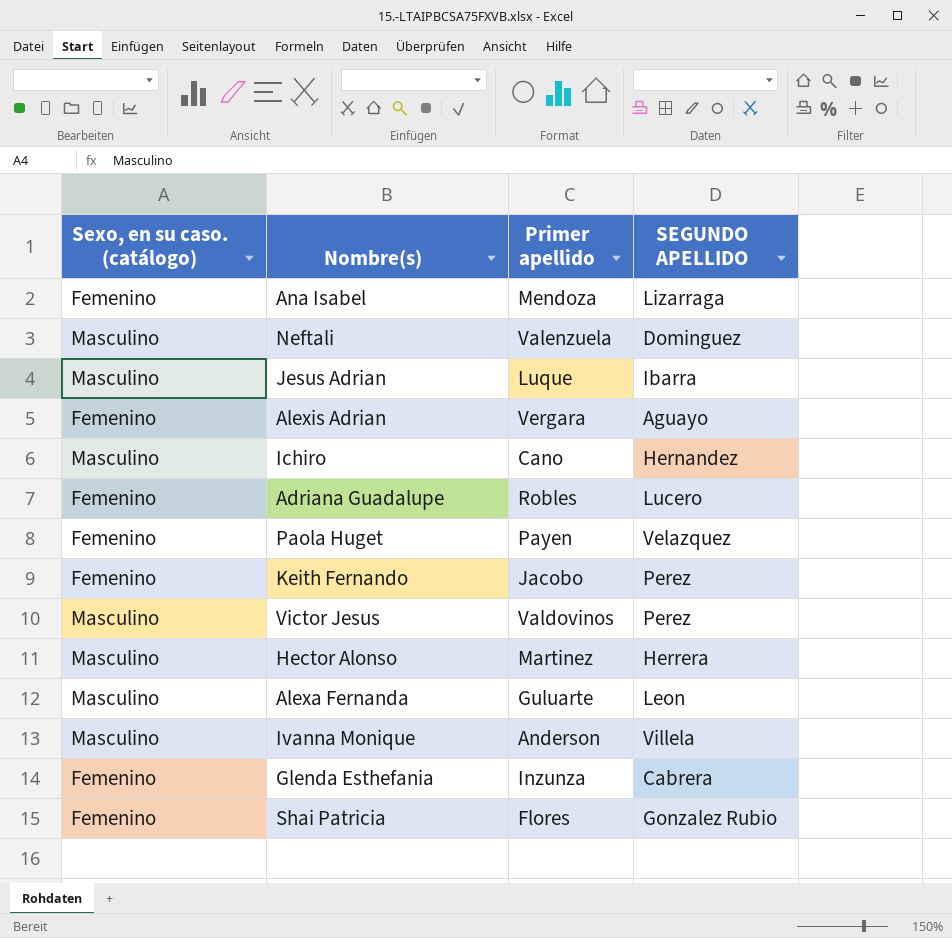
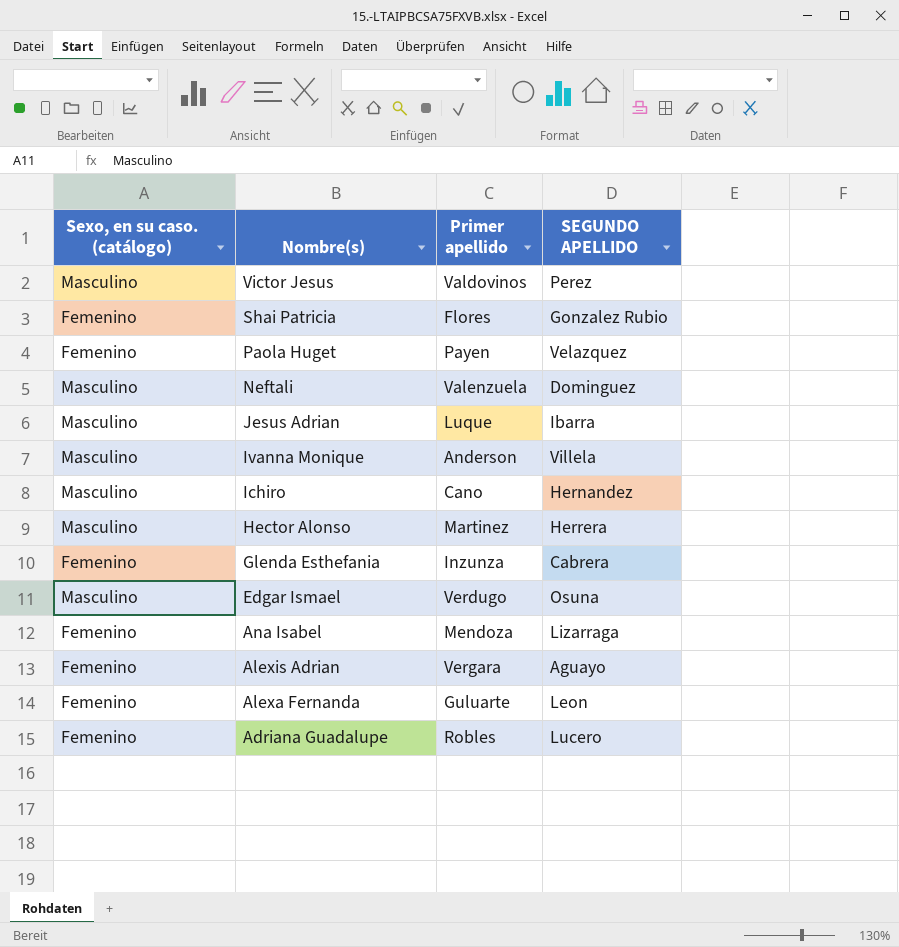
row order: none -> Nombre(s) descending
row Keith Fernando: Femenino | Jacobo | Perez -> none
row Edgar Ismael: none -> Masculino | Verdugo | Osuna
Alexa Fernanda | Sexo, en su caso. (catálogo): Masculino -> Femenino

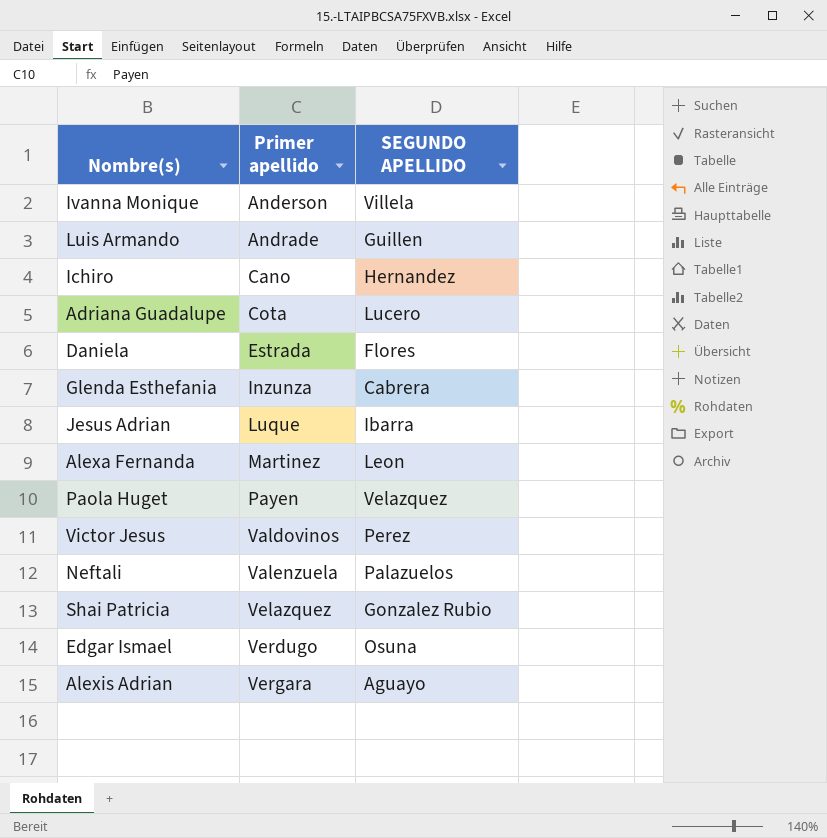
row order: Nombre(s) descending -> Primer apellido ascending
column Sexo, en su caso. (catálogo) | position: 1 -> none
row Hector Alonso: Masculino | Martinez | Herrera -> none
row Ana Isabel: Femenino | Mendoza | Lizarraga -> none
row Luis Armando: none -> Andrade | Guillen
Adriana Guadalupe | Primer apellido: Robles -> Cota
row Daniela: none -> Estrada | Flores
Alexa Fernanda | Primer apellido: Guluarte -> Martinez
Neftali | SEGUNDO APELLIDO: Dominguez -> Palazuelos
Shai Patricia | Primer apellido: Flores -> Velazquez

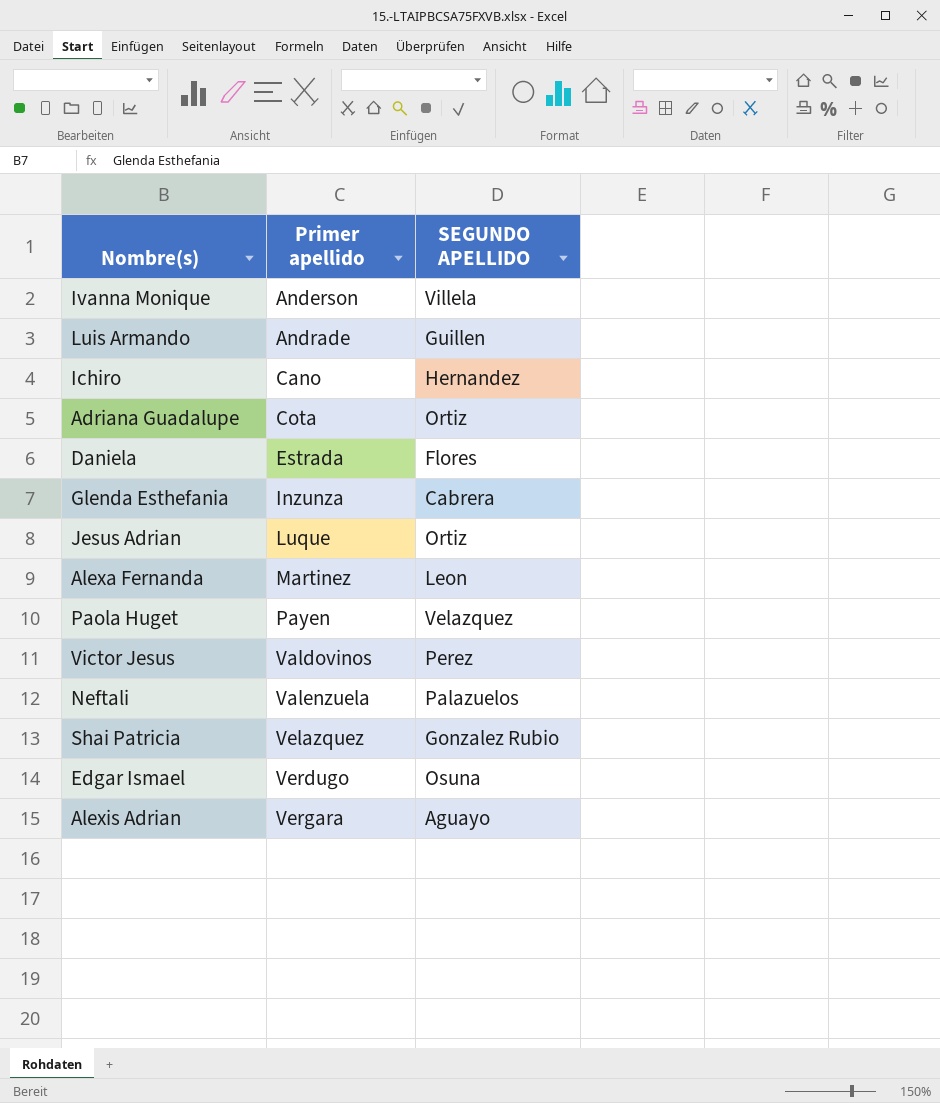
Adriana Guadalupe | SEGUNDO APELLIDO: Lucero -> Ortiz
Jesus Adrian | SEGUNDO APELLIDO: Ibarra -> Ortiz

